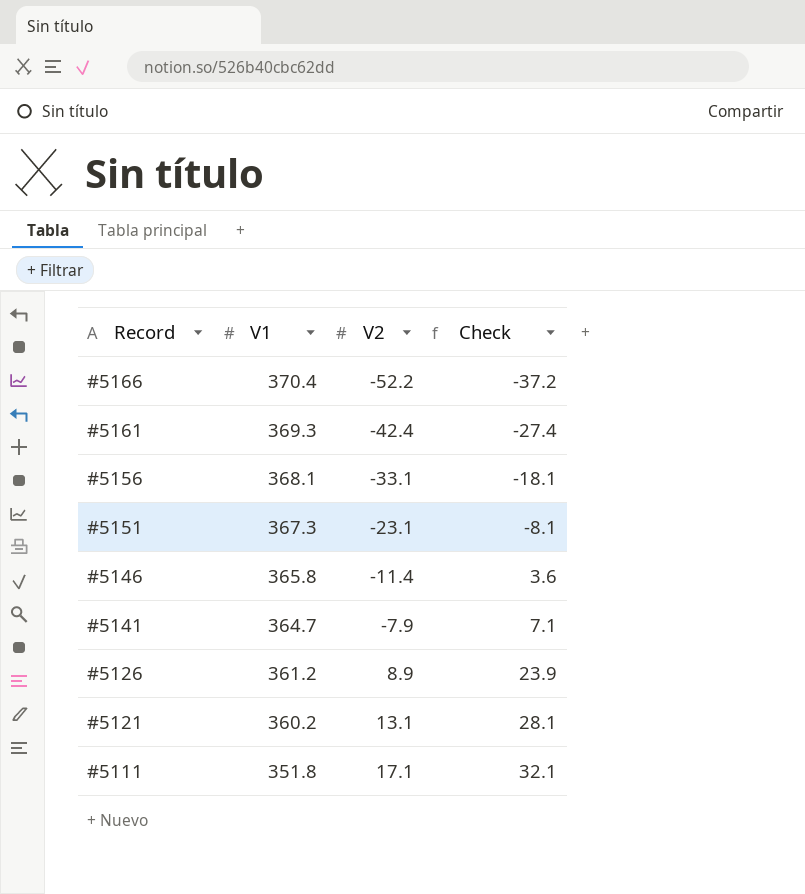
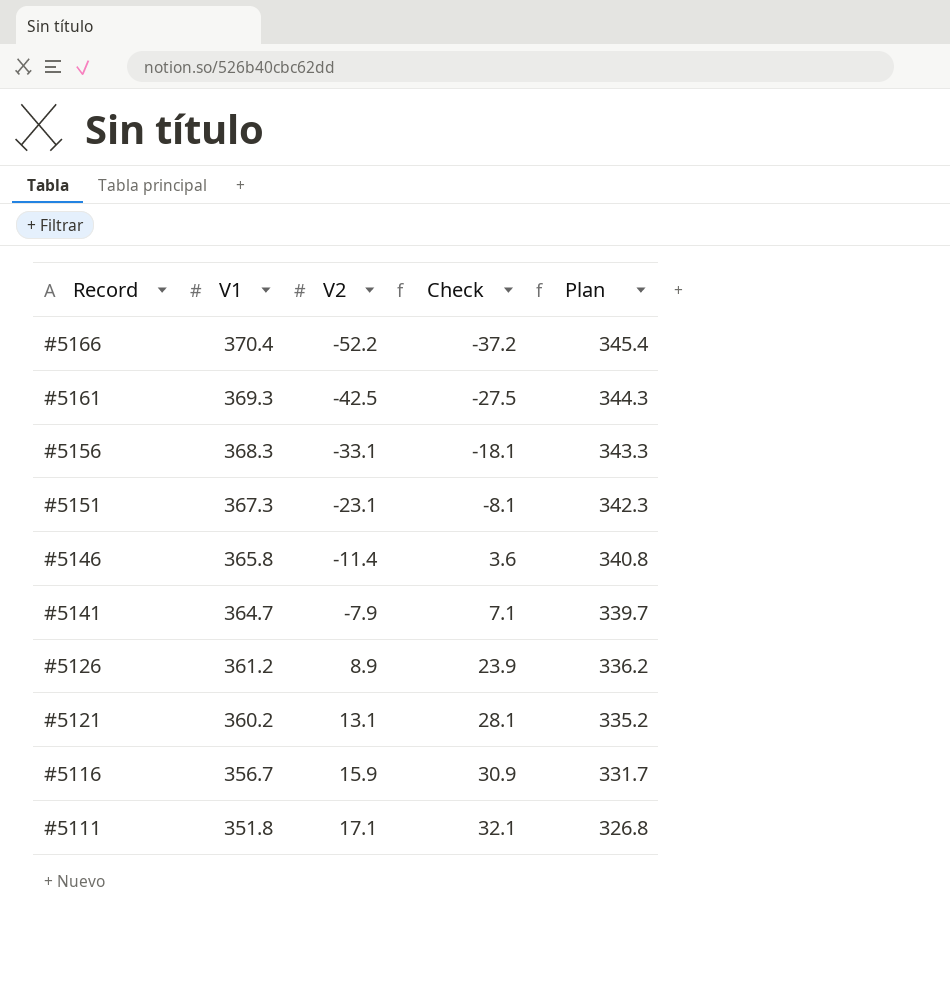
column Plan | formula: none -> [V1] - 25
#5161 | V2: -42.4 -> -42.5
#5161 | Check: -27.4 -> -27.5
#5156 | V1: 368.1 -> 368.3
row #5116: none -> 356.7 | 15.9 | 30.9 | 331.7

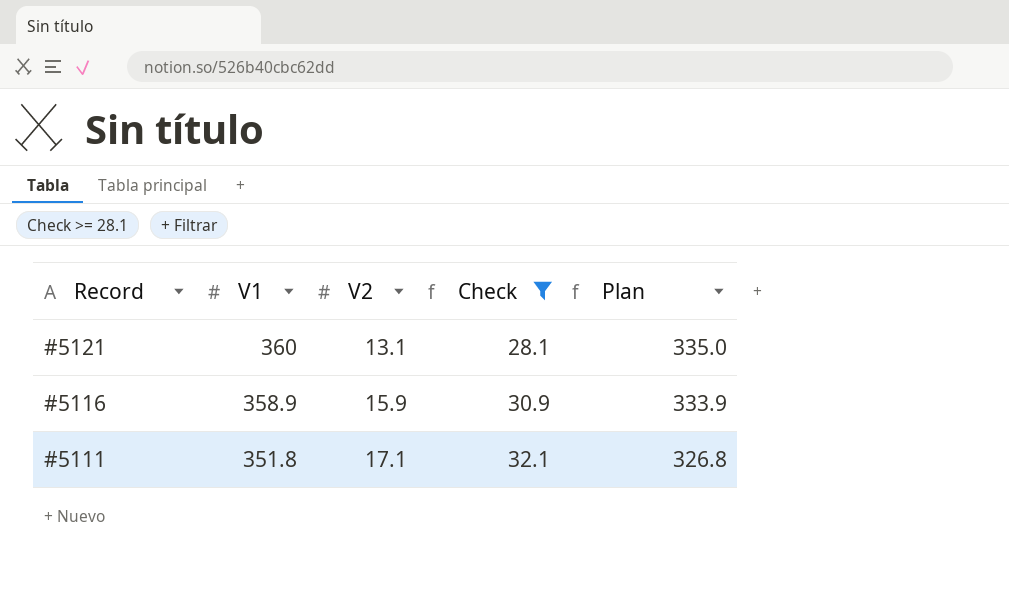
filter: none -> Check >= 28.1
#5121 | V1: 360.2 -> 360
#5121 | Plan: 335.2 -> 335.0
#5116 | V1: 356.7 -> 358.9
#5116 | Plan: 331.7 -> 333.9

